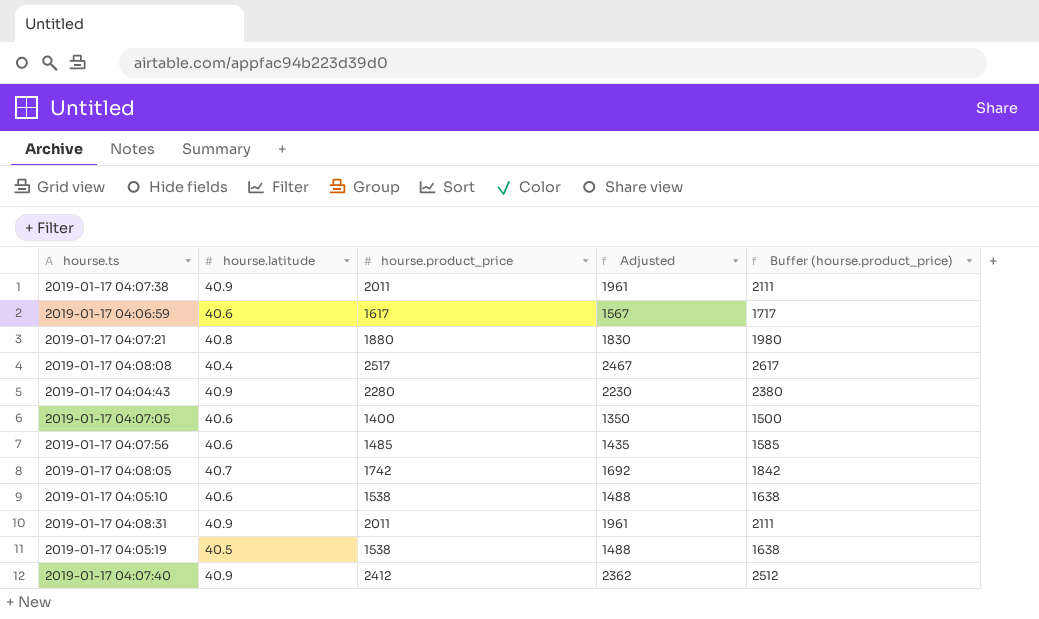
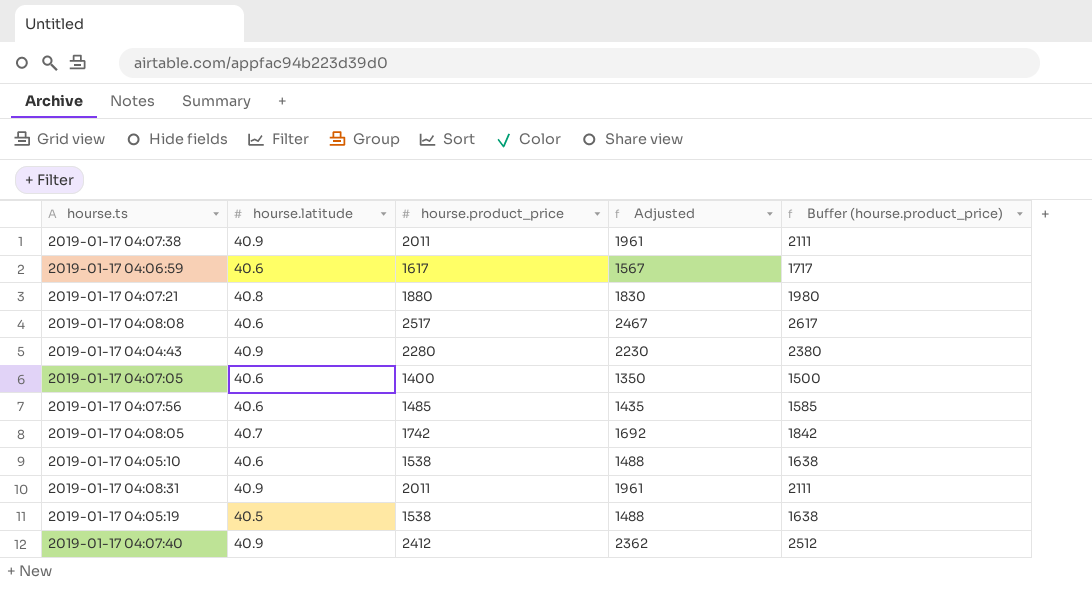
2019-01-17 04:08:08 | hourse.latitude: 40.4 -> 40.6

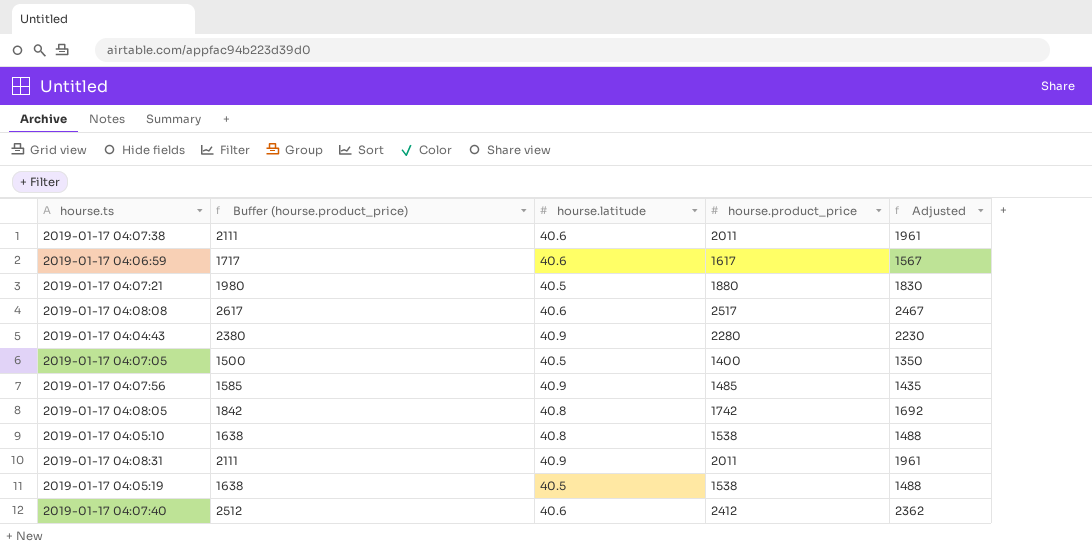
column Buffer (hourse.product_price) | position: 5 -> 2
2019-01-17 04:07:38 | hourse.latitude: 40.9 -> 40.6
2019-01-17 04:07:21 | hourse.latitude: 40.8 -> 40.5
2019-01-17 04:07:05 | hourse.latitude: 40.6 -> 40.5
2019-01-17 04:07:56 | hourse.latitude: 40.6 -> 40.9
2019-01-17 04:08:05 | hourse.latitude: 40.7 -> 40.8
2019-01-17 04:05:10 | hourse.latitude: 40.6 -> 40.8
2019-01-17 04:07:40 | hourse.latitude: 40.9 -> 40.6

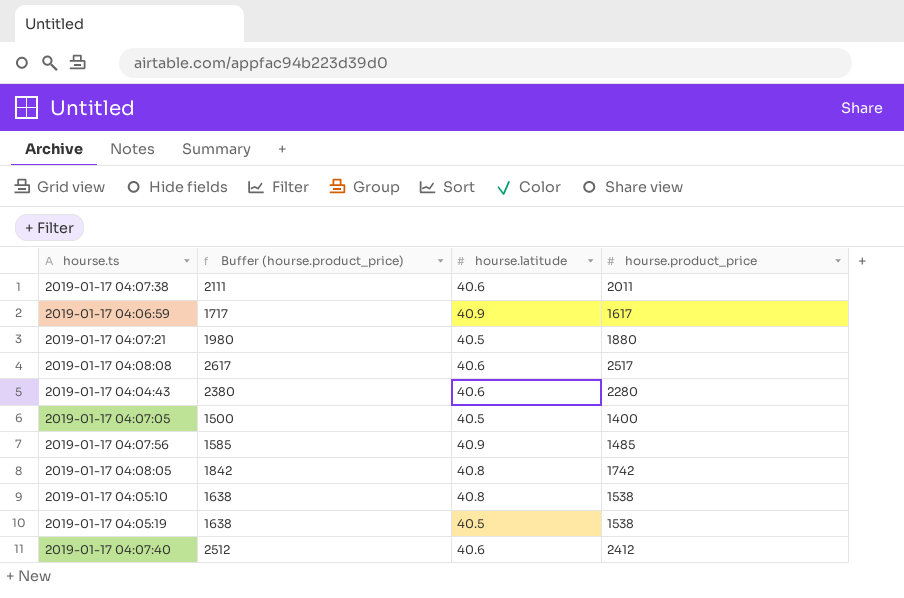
column Adjusted | formula: [hourse.product_price] - 50 -> none
row 2019-01-17 04:08:31: 2111 | 40.9 | 2011 | 1961 -> none
2019-01-17 04:06:59 | hourse.latitude: 40.6 -> 40.9
2019-01-17 04:04:43 | hourse.latitude: 40.9 -> 40.6

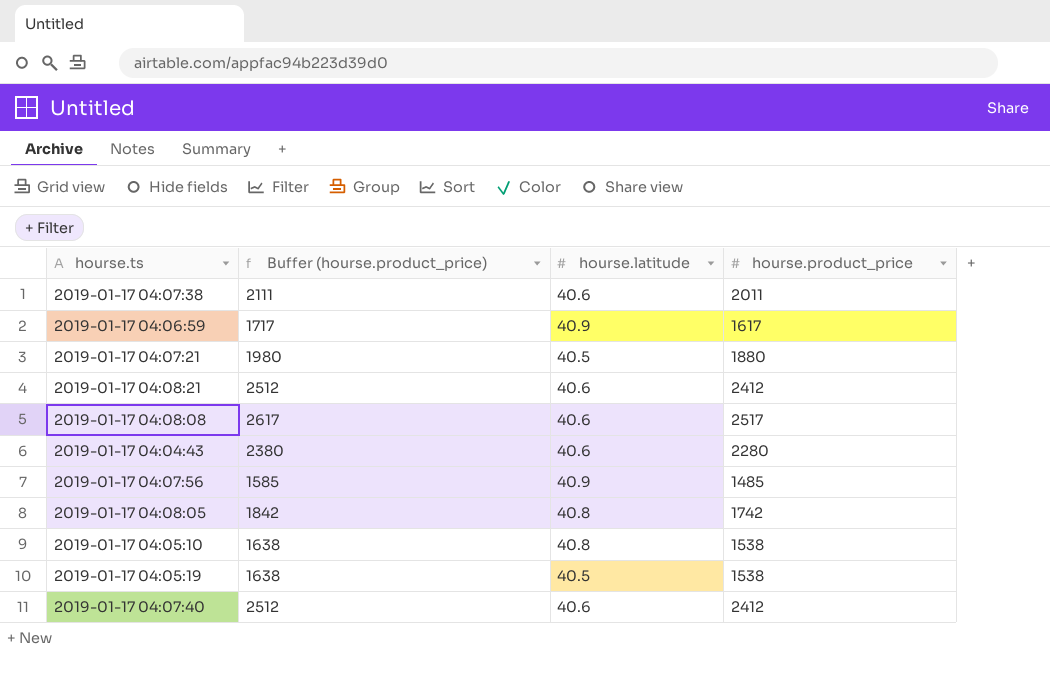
row 2019-01-17 04:07:05: 1500 | 40.5 | 1400 -> none
row 2019-01-17 04:08:21: none -> 2512 | 40.6 | 2412

